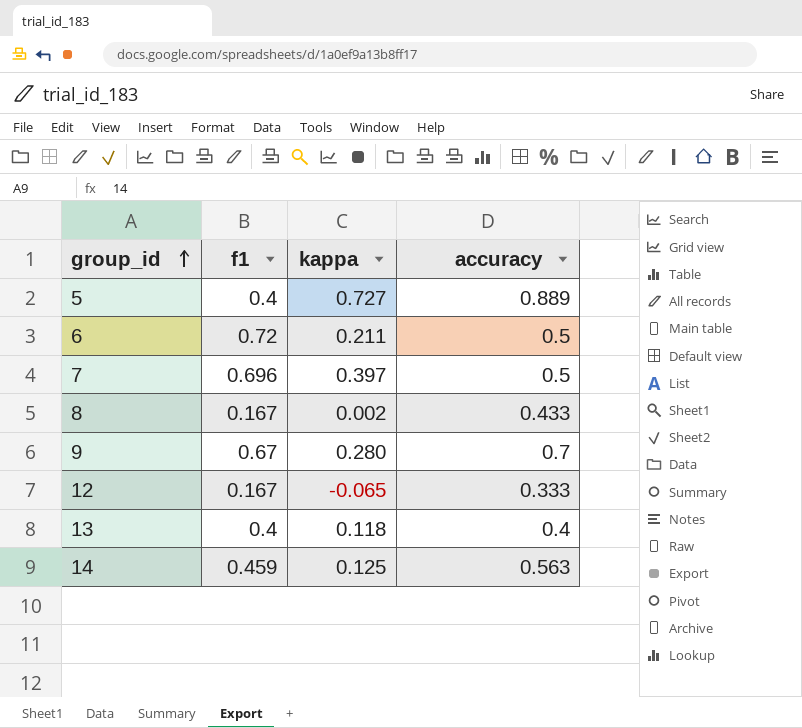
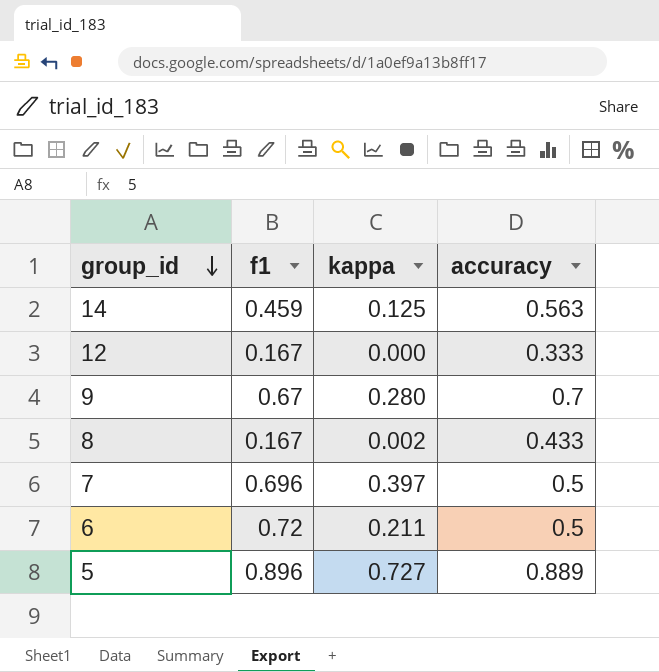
row order: group_id ascending -> group_id descending
row 13: 0.4 | 0.118 | 0.4 -> none
12 | kappa: -0.065 -> 0.000
5 | f1: 0.4 -> 0.896

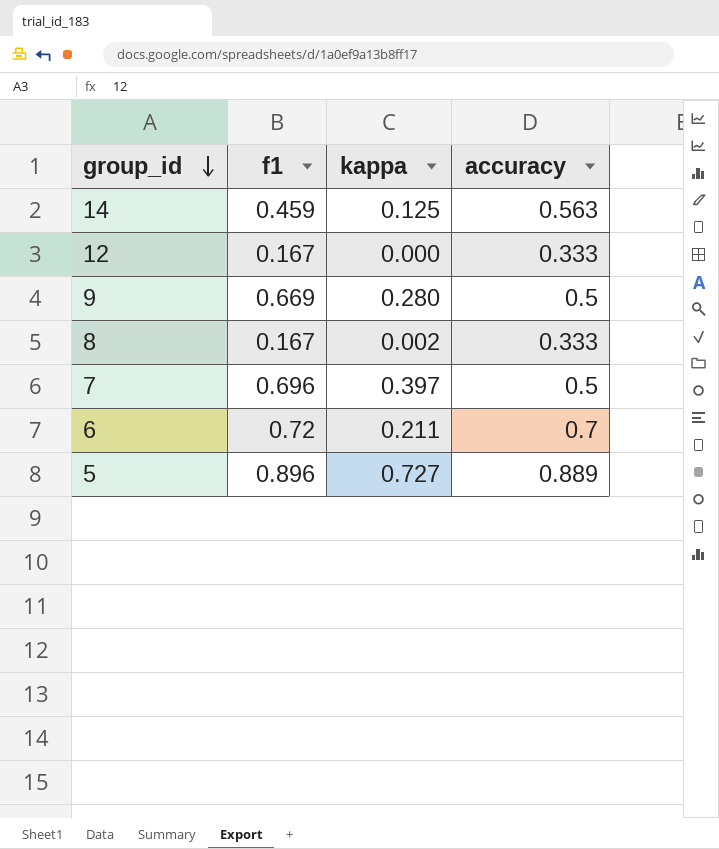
9 | f1: 0.67 -> 0.669
9 | accuracy: 0.7 -> 0.5
8 | accuracy: 0.433 -> 0.333
6 | accuracy: 0.5 -> 0.7

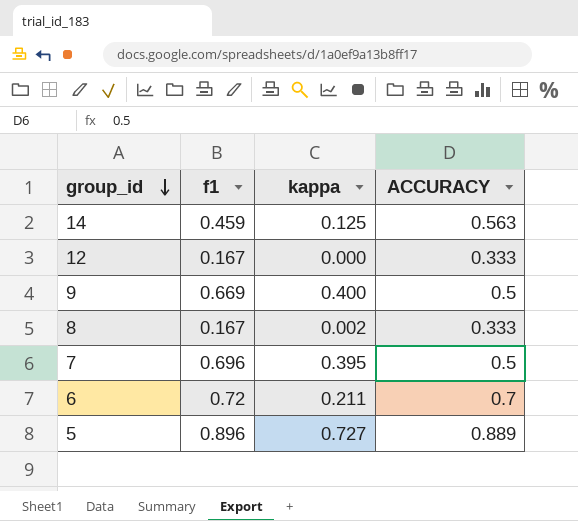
column name: accuracy -> ACCURACY
9 | kappa: 0.280 -> 0.400
7 | kappa: 0.397 -> 0.395

